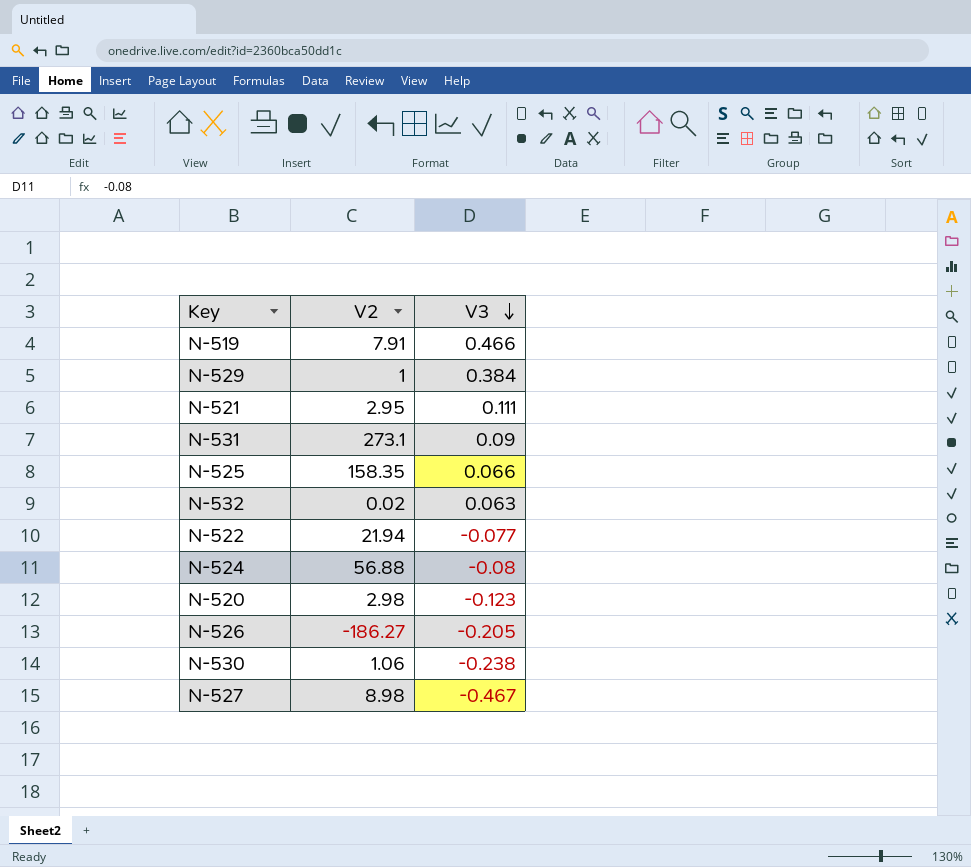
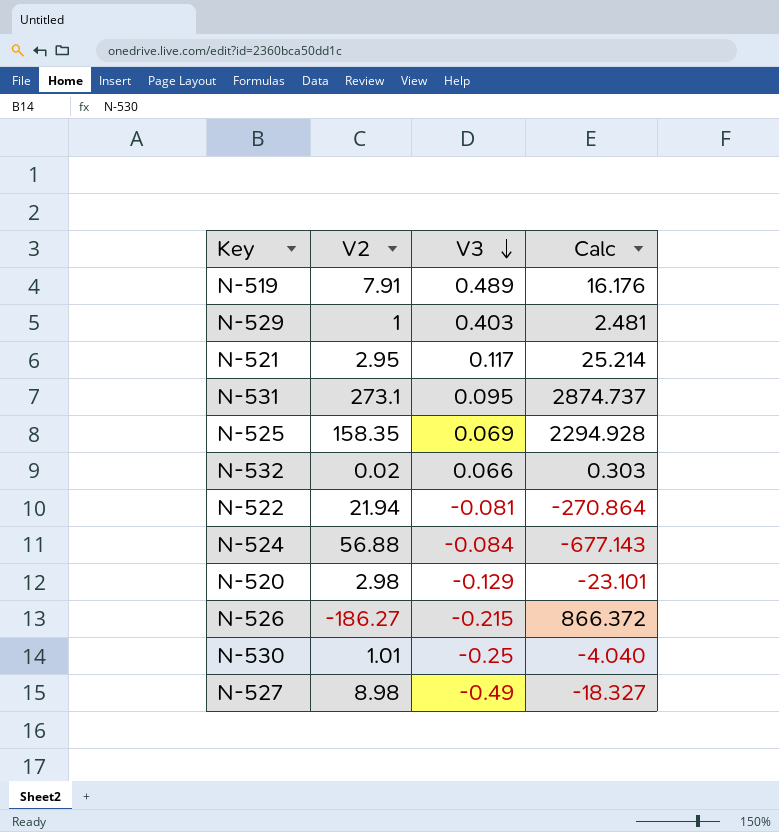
column Calc | formula: none -> [V2] / [V3]
N-519 | V3: 0.466 -> 0.489
N-529 | V3: 0.384 -> 0.403
N-521 | V3: 0.111 -> 0.117
N-531 | V3: 0.09 -> 0.095
N-525 | V3: 0.066 -> 0.069
N-532 | V3: 0.063 -> 0.066
N-522 | V3: -0.077 -> -0.081
N-524 | V3: -0.08 -> -0.084
N-520 | V3: -0.123 -> -0.129
N-526 | V3: -0.205 -> -0.215
N-530 | V2: 1.06 -> 1.01
N-530 | V3: -0.238 -> -0.25
N-527 | V3: -0.467 -> -0.49

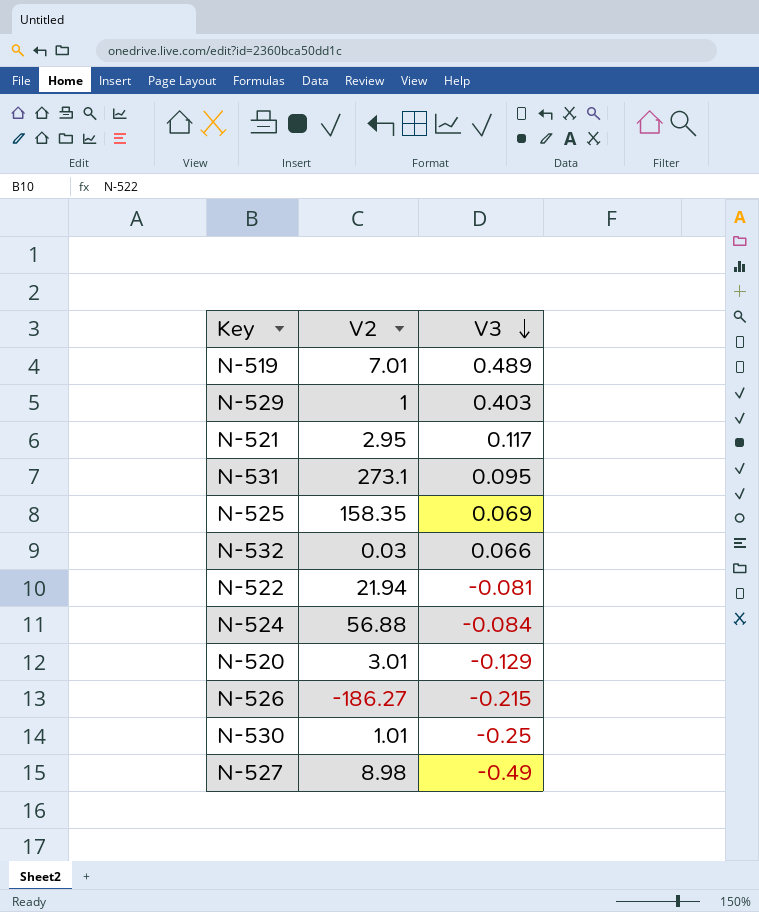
column Calc | formula: [V2] / [V3] -> none
N-519 | V2: 7.91 -> 7.01
N-532 | V2: 0.02 -> 0.03
N-520 | V2: 2.98 -> 3.01

